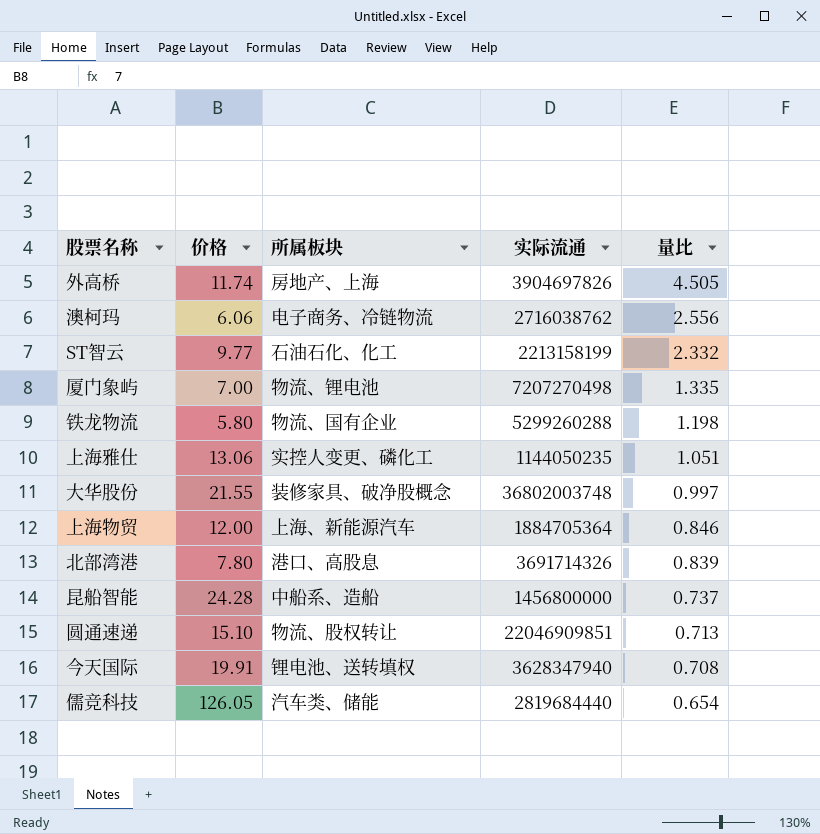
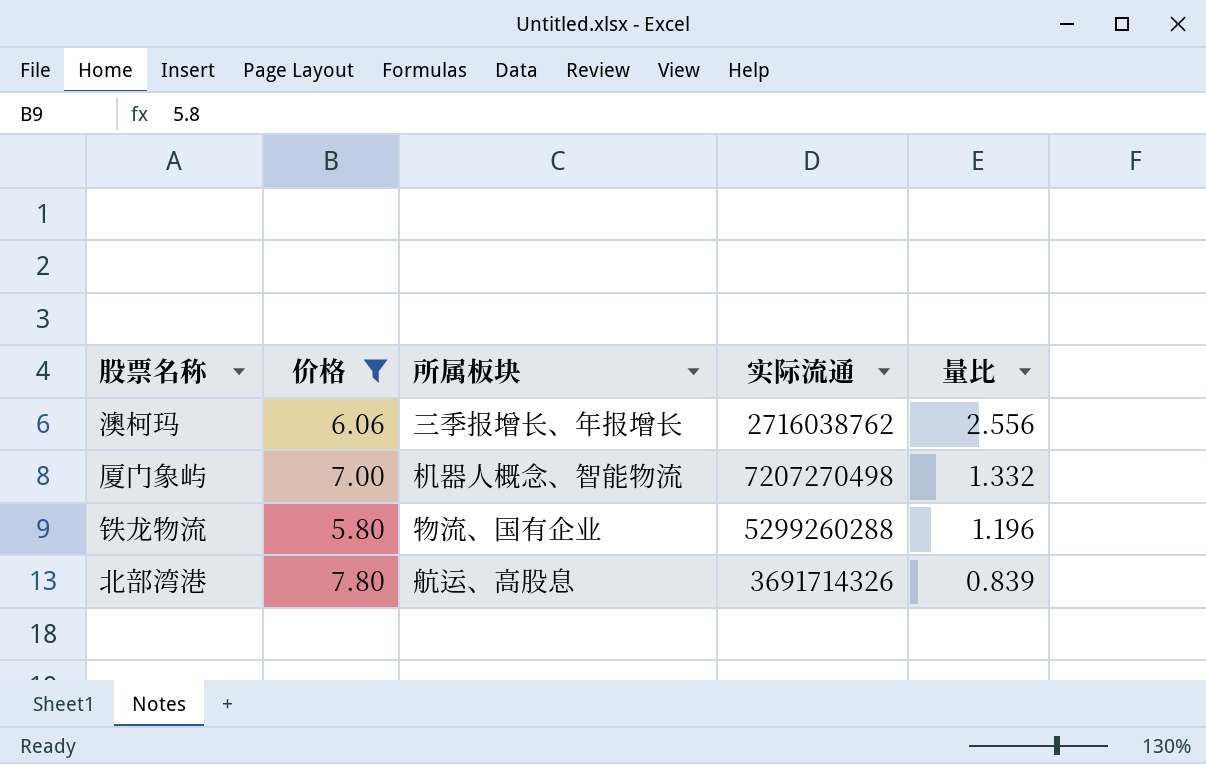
filter: none -> 价格 <= 7.80
澳柯玛 | 所属板块: 电子商务、冷链物流 -> 三季报增长、年报增长
厦门象屿 | 所属板块: 物流、锂电池 -> 机器人概念、智能物流
厦门象屿 | 量比: 1.335 -> 1.332
铁龙物流 | 量比: 1.198 -> 1.196
北部湾港 | 所属板块: 港口、高股息 -> 航运、高股息

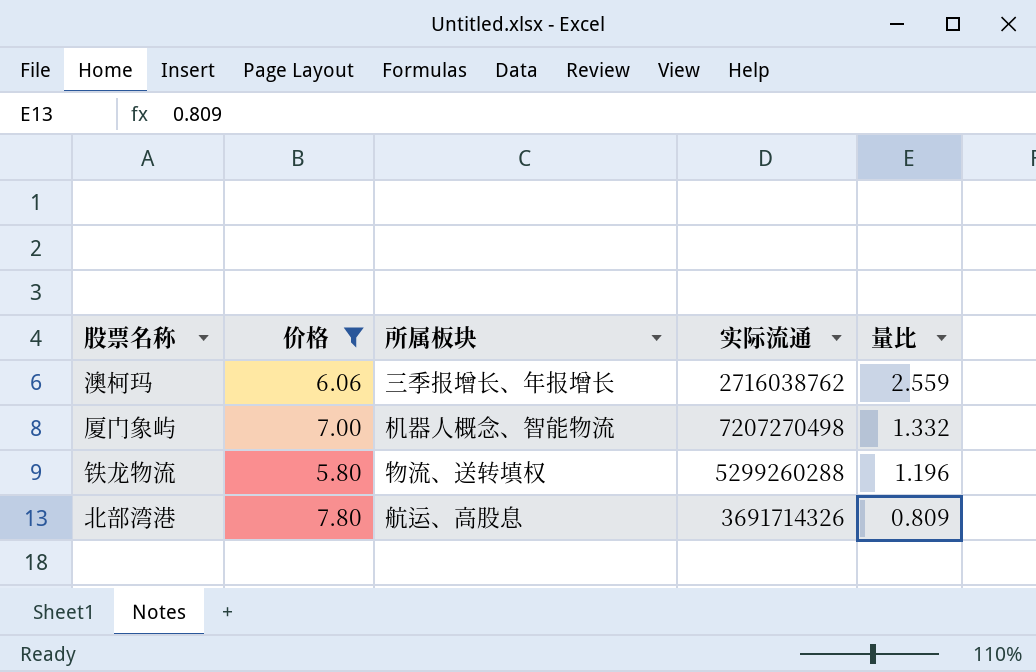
澳柯玛 | 量比: 2.556 -> 2.559
铁龙物流 | 所属板块: 物流、国有企业 -> 物流、送转填权
北部湾港 | 量比: 0.839 -> 0.809

